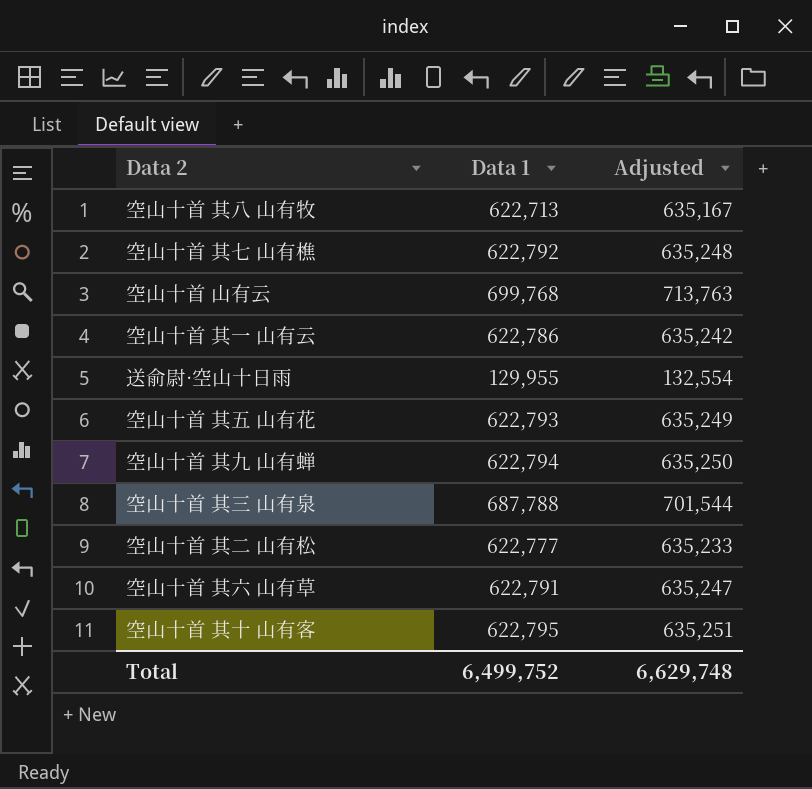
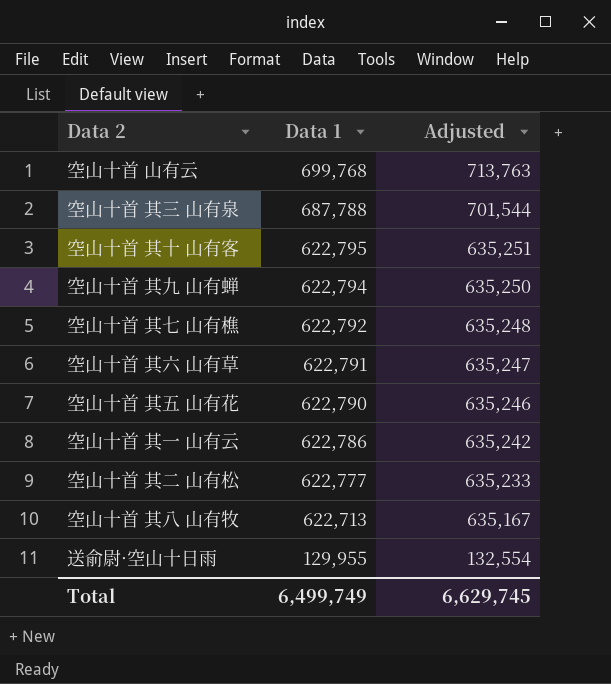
row order: none -> Data 1 descending
空山十首 其五 山有花 | Data 1: 622,793 -> 622,790
空山十首 其五 山有花 | Adjusted: 635,249 -> 635,246
Total | Data 1: 6,499,752 -> 6,499,749
Total | Adjusted: 6,629,748 -> 6,629,745

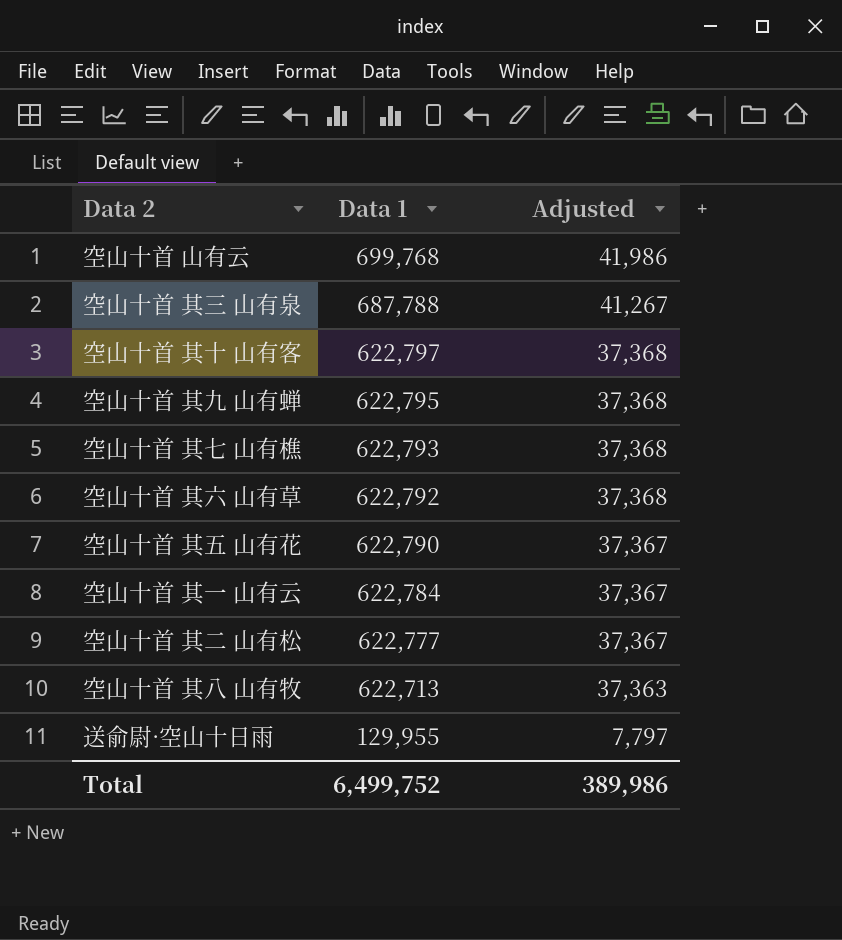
column Adjusted | formula: [Data 1] * 1.02 -> [Data 1] * 0.06
空山十首 其十 山有客 | Data 1: 622,795 -> 622,797
空山十首 其九 山有蝉 | Data 1: 622,794 -> 622,795
空山十首 其七 山有樵 | Data 1: 622,792 -> 622,793
空山十首 其六 山有草 | Data 1: 622,791 -> 622,792
空山十首 其一 山有云 | Data 1: 622,786 -> 622,784
Total | Data 1: 6,499,749 -> 6,499,752
Total | Adjusted: 6,629,745 -> 389,986

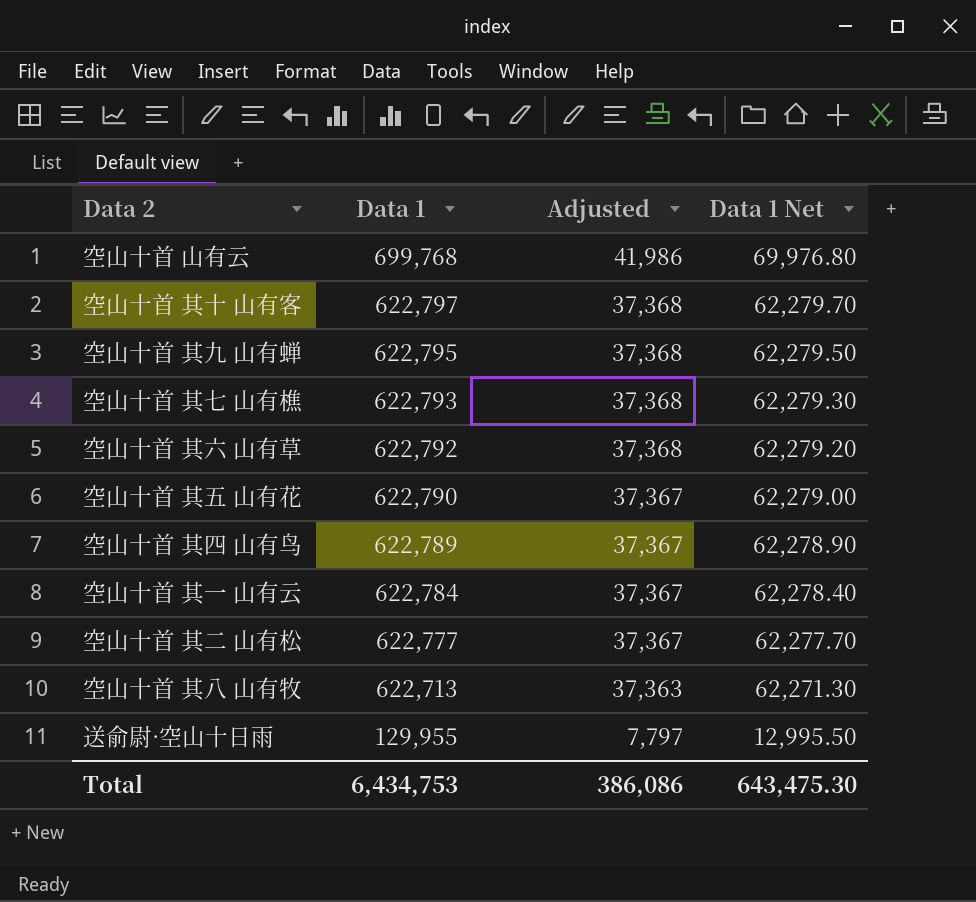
column Data 1 Net | formula: none -> [Data 1] * 0.1
row 空山十首 其三 山有泉: 687,788 | 41,267 -> none
row 空山十首 其四 山有鸟: none -> 622,789 | 37,367 | 62,278.90
Total | Data 1: 6,499,752 -> 6,434,753
Total | Adjusted: 389,986 -> 386,086

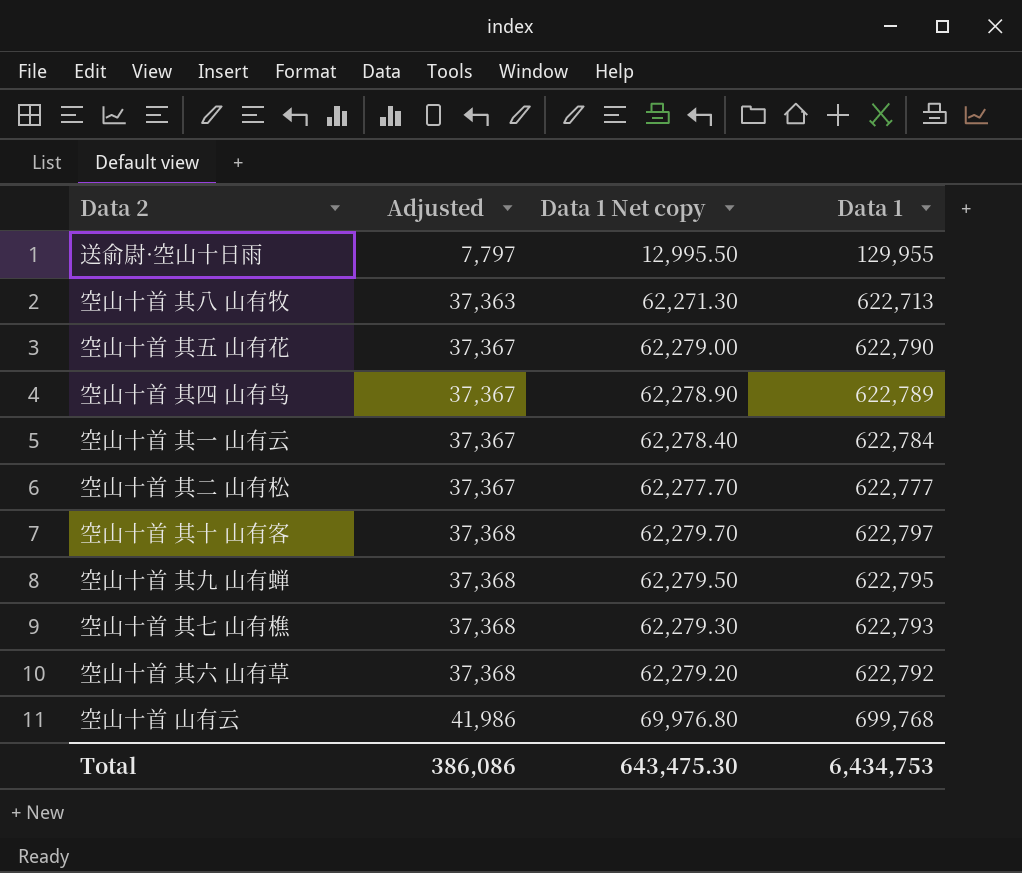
row order: Data 1 descending -> Adjusted ascending
column name: Data 1 Net -> Data 1 Net copy
column Data 1 | position: 2 -> 4

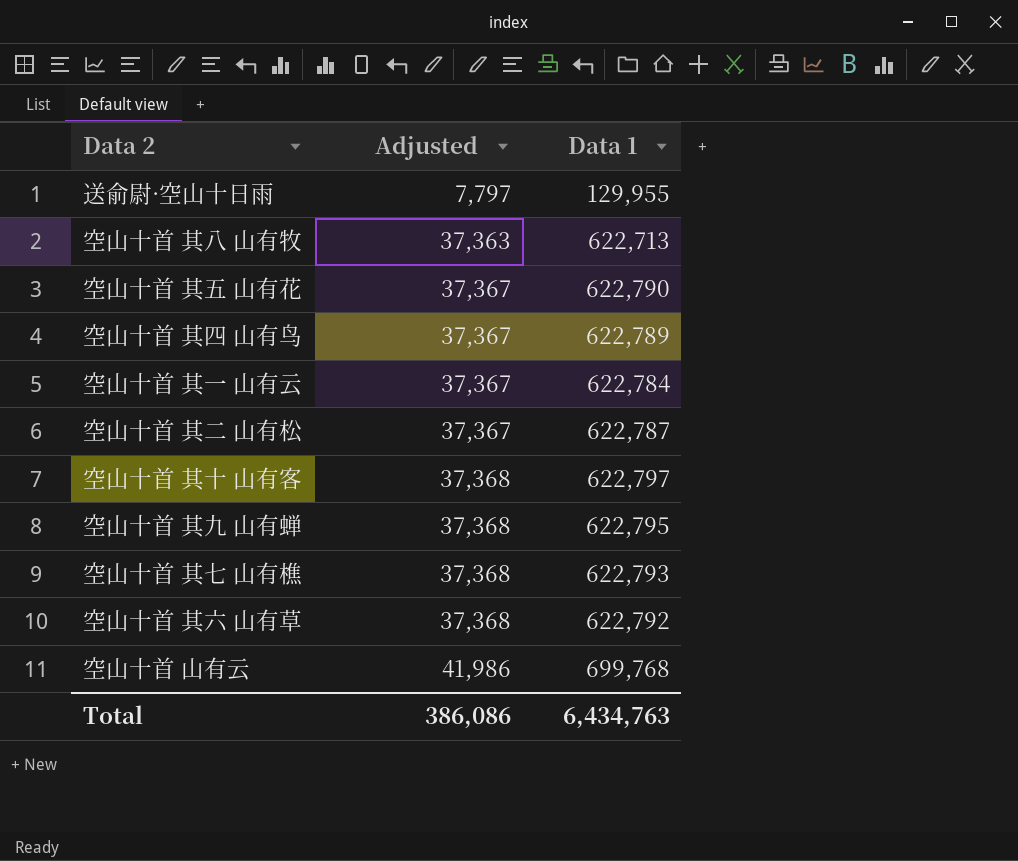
column Data 1 Net copy | formula: [Data 1] * 0.1 -> none
空山十首 其二 山有松 | Data 1: 622,777 -> 622,787
Total | Data 1: 6,434,753 -> 6,434,763

